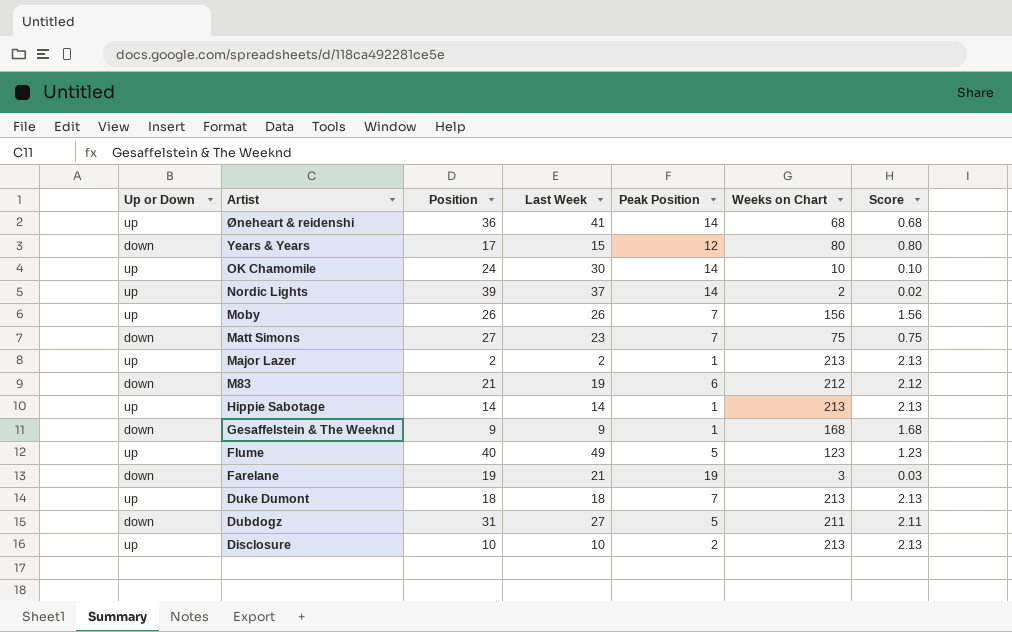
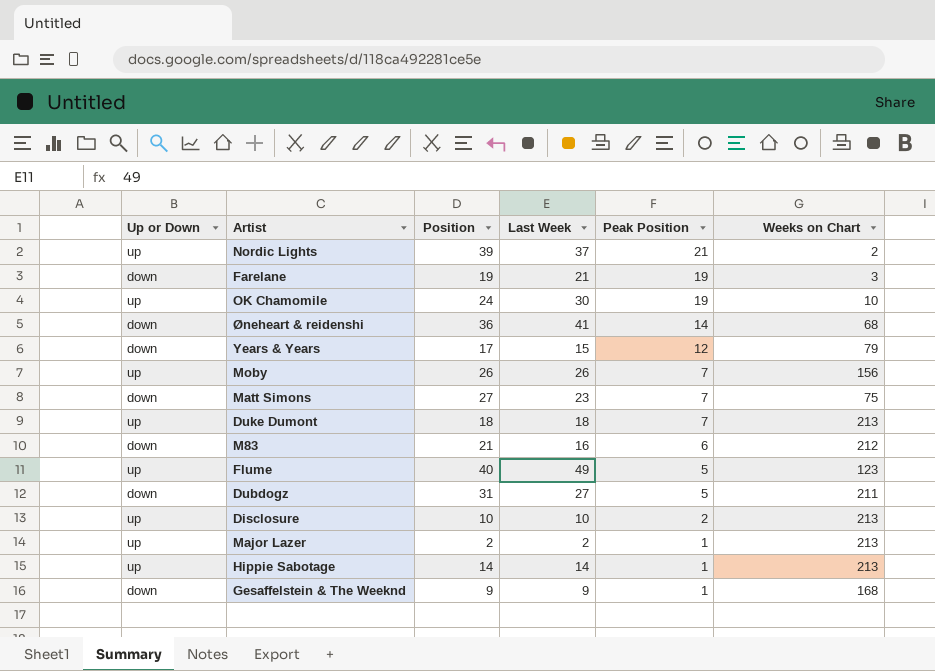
row order: Artist descending -> Peak Position descending
column Score | formula: [Weeks on Chart] * 0.01 -> none
Nordic Lights | Peak Position: 14 -> 21
OK Chamomile | Peak Position: 14 -> 19
Øneheart & reidenshi | Up or Down: up -> down
Years & Years | Weeks on Chart: 80 -> 79
M83 | Last Week: 19 -> 16

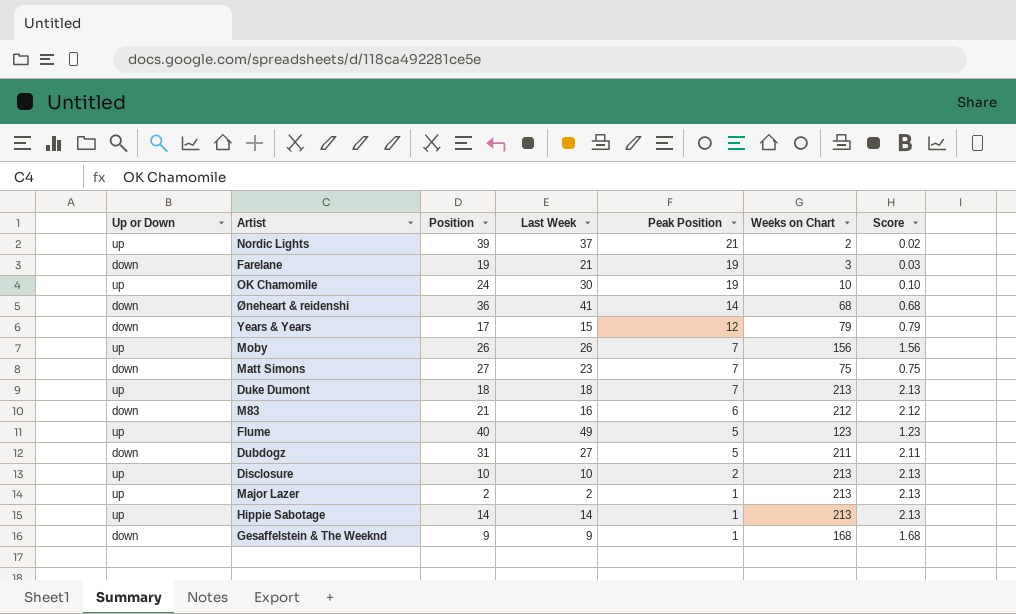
column Score | formula: none -> [Weeks on Chart] * 0.01

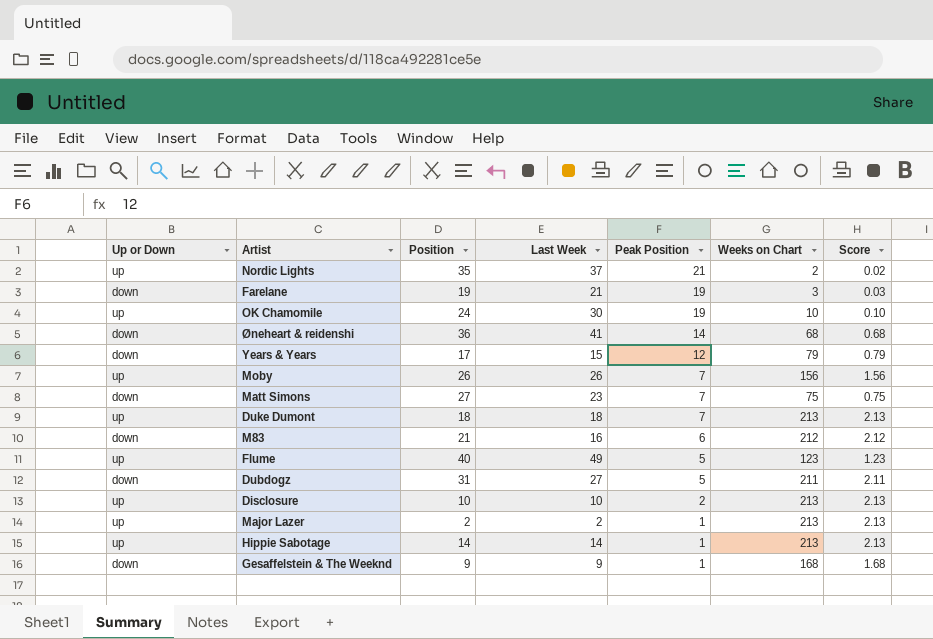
Nordic Lights | Position: 39 -> 35

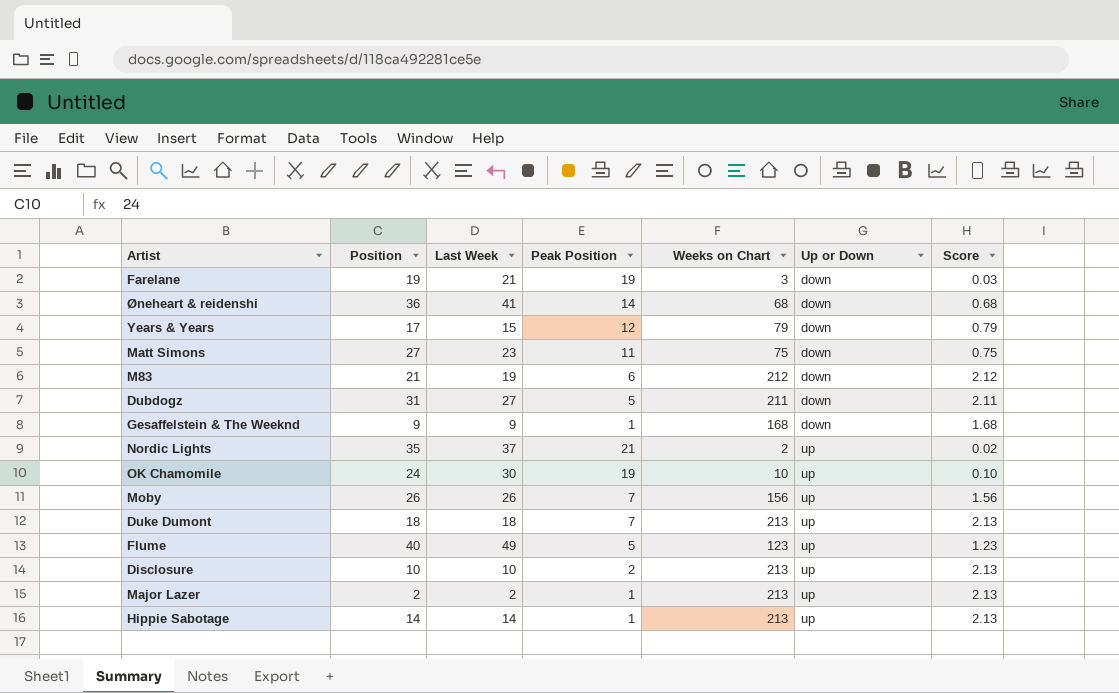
row order: Peak Position descending -> Up or Down ascending
column Up or Down | position: 1 -> 6
Matt Simons | Peak Position: 7 -> 11
M83 | Last Week: 16 -> 19

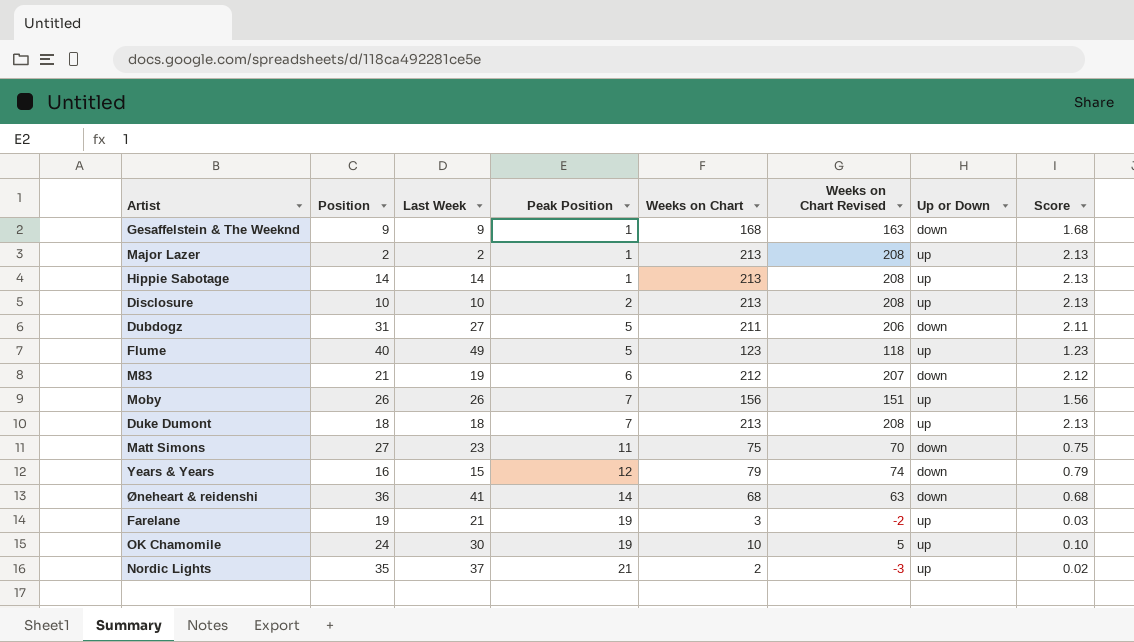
row order: Up or Down ascending -> Peak Position ascending
column Weeks on Chart Revised | formula: none -> [Weeks on Chart] - 5
Years & Years | Position: 17 -> 16
Farelane | Up or Down: down -> up

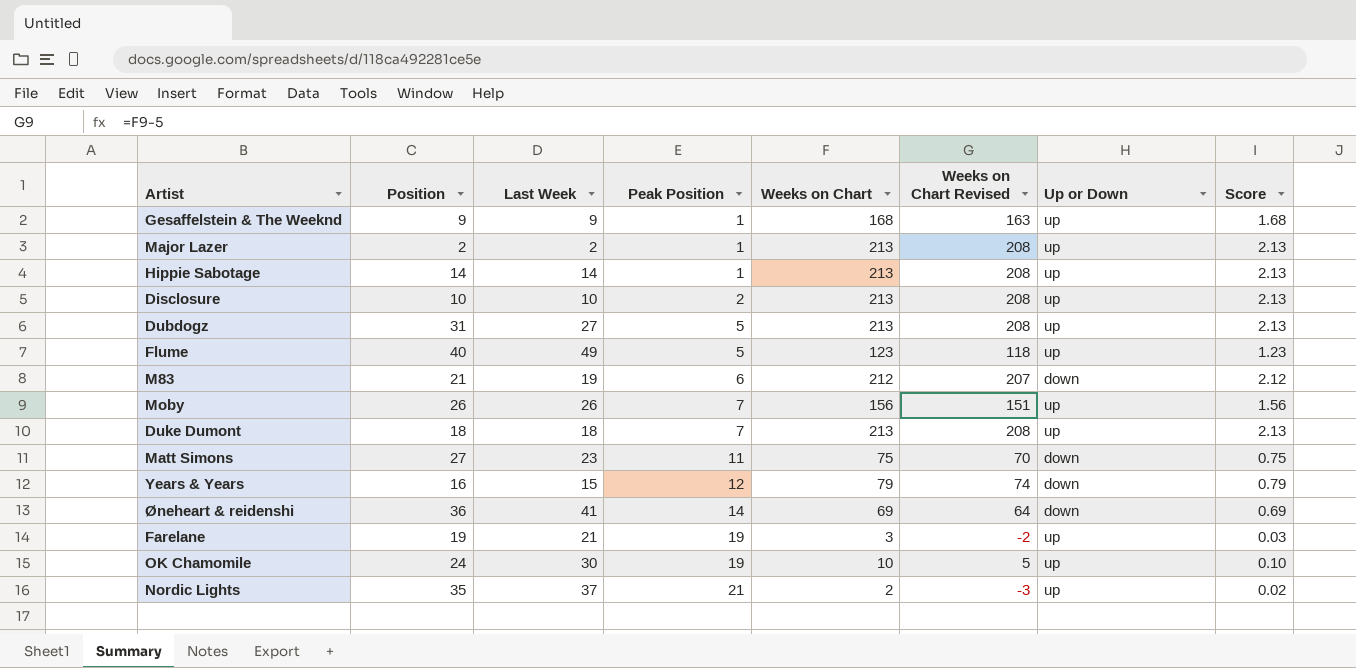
Gesaffelstein & The Weeknd | Up or Down: down -> up
Dubdogz | Weeks on Chart: 211 -> 213
Dubdogz | Weeks on Chart Revised: 206 -> 208
Dubdogz | Up or Down: down -> up
Dubdogz | Score: 2.11 -> 2.13
Øneheart & reidenshi | Weeks on Chart: 68 -> 69
Øneheart & reidenshi | Weeks on Chart Revised: 63 -> 64
Øneheart & reidenshi | Score: 0.68 -> 0.69

